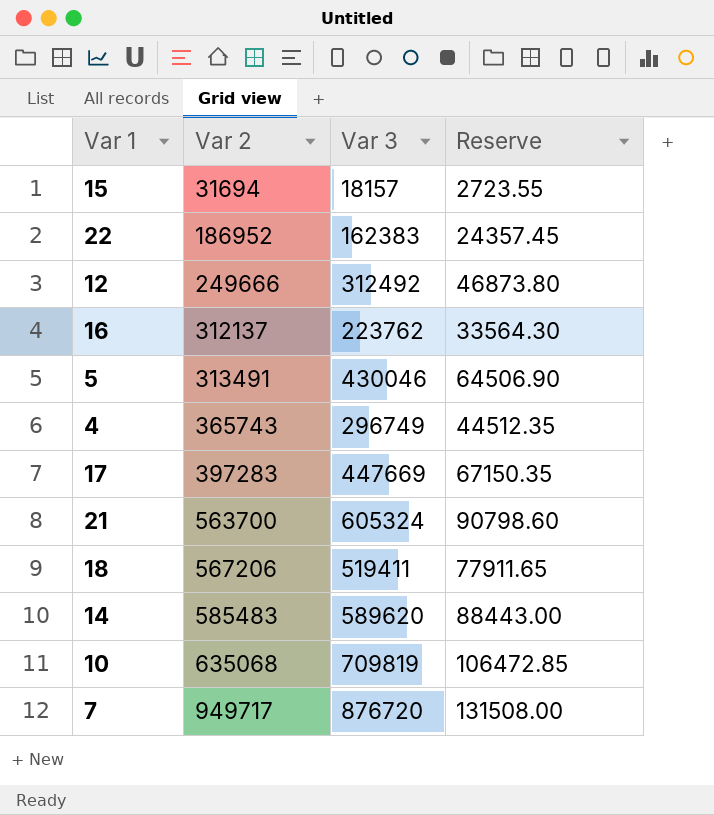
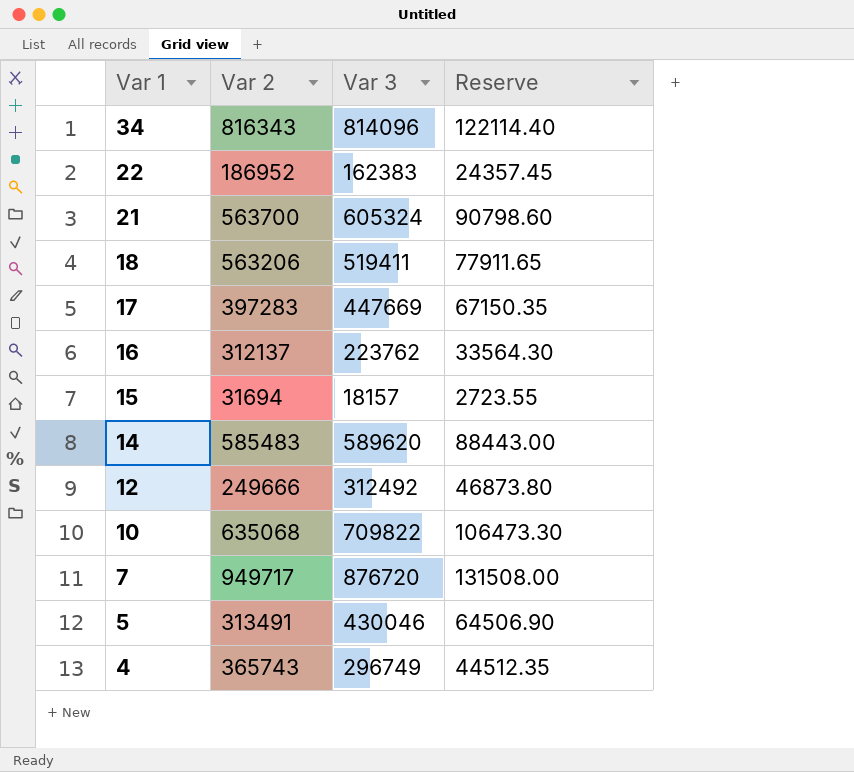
row order: Var 2 ascending -> Var 1 descending
row 34: none -> 816343 | 814096 | 122114.40
18 | Var 2: 567206 -> 563206
10 | Var 3: 709819 -> 709822
10 | Reserve: 106472.85 -> 106473.30

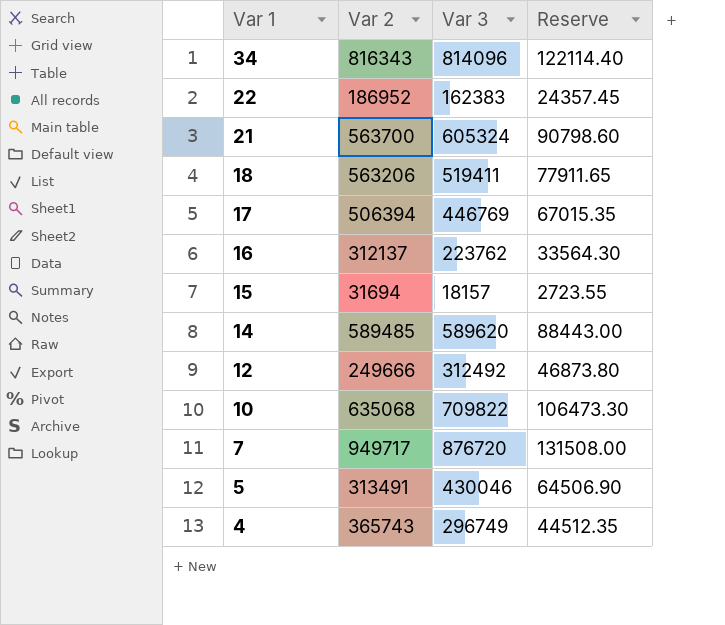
17 | Var 2: 397283 -> 506394
17 | Var 3: 447669 -> 446769
17 | Reserve: 67150.35 -> 67015.35
14 | Var 2: 585483 -> 589485

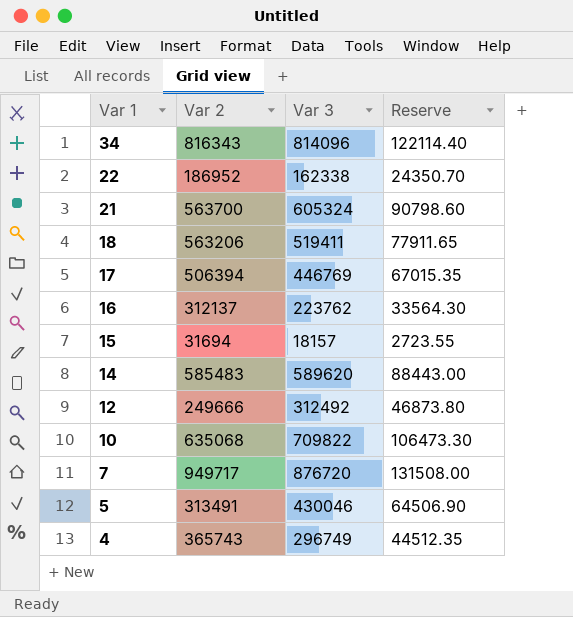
22 | Var 3: 162383 -> 162338
22 | Reserve: 24357.45 -> 24350.70
14 | Var 2: 589485 -> 585483

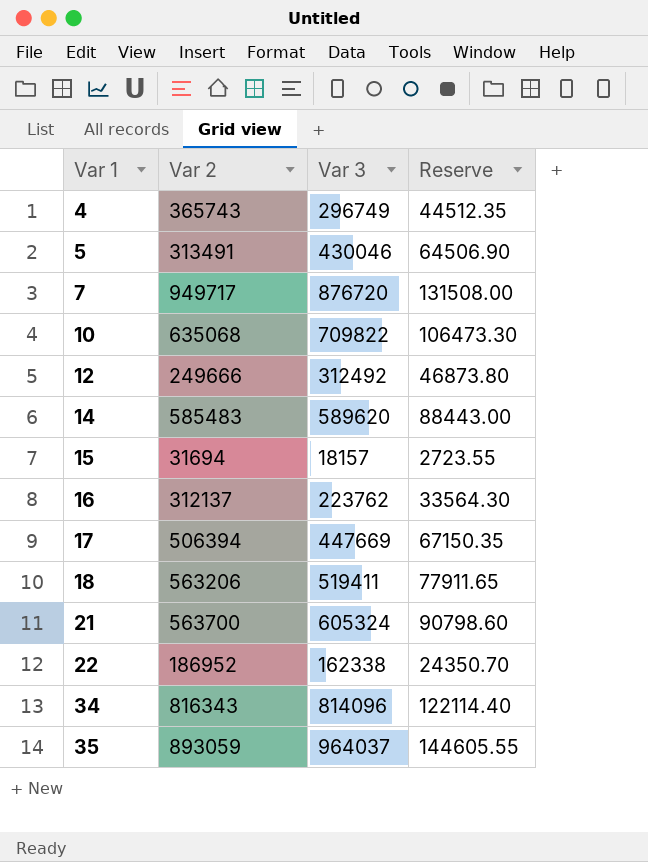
row order: Var 1 descending -> Var 1 ascending
17 | Var 3: 446769 -> 447669
17 | Reserve: 67015.35 -> 67150.35
row 35: none -> 893059 | 964037 | 144605.55

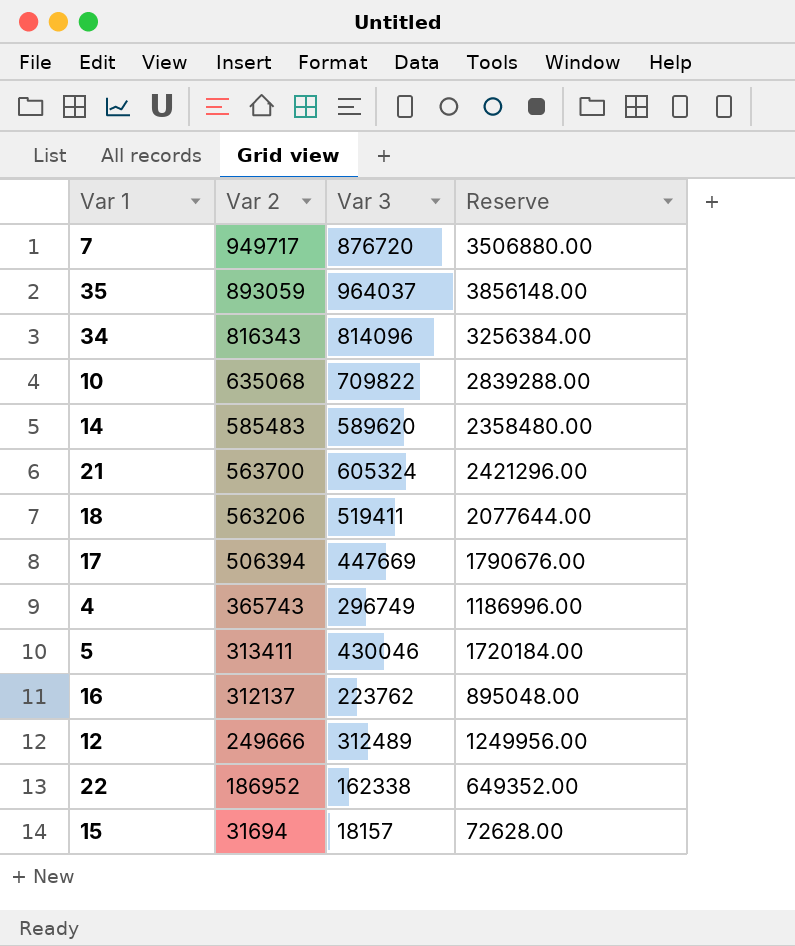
row order: Var 1 ascending -> Var 2 descending
column Reserve | formula: [Var 3] * 0.15 -> [Var 3] * 4
5 | Var 2: 313491 -> 313411
12 | Var 3: 312492 -> 312489

